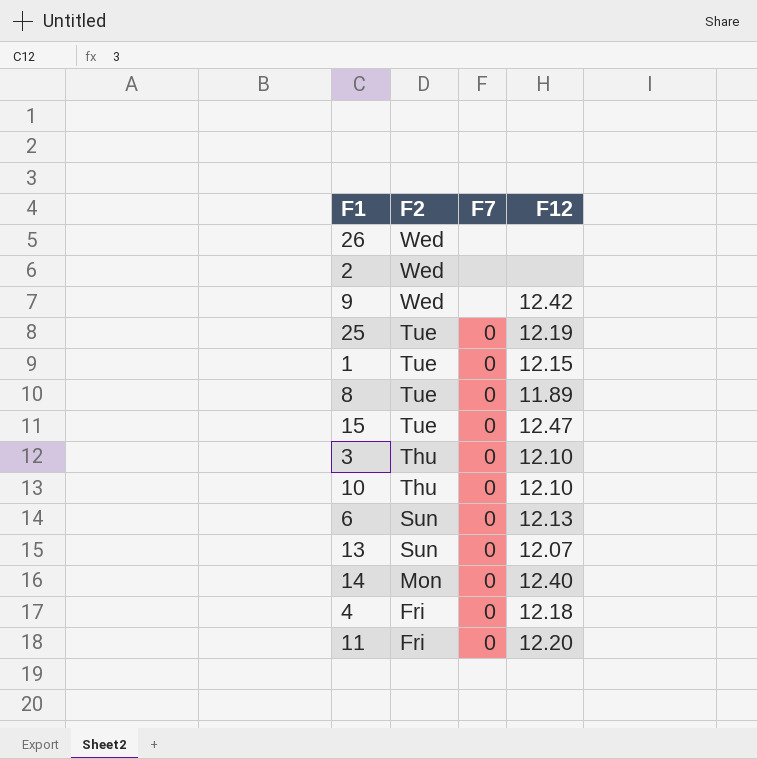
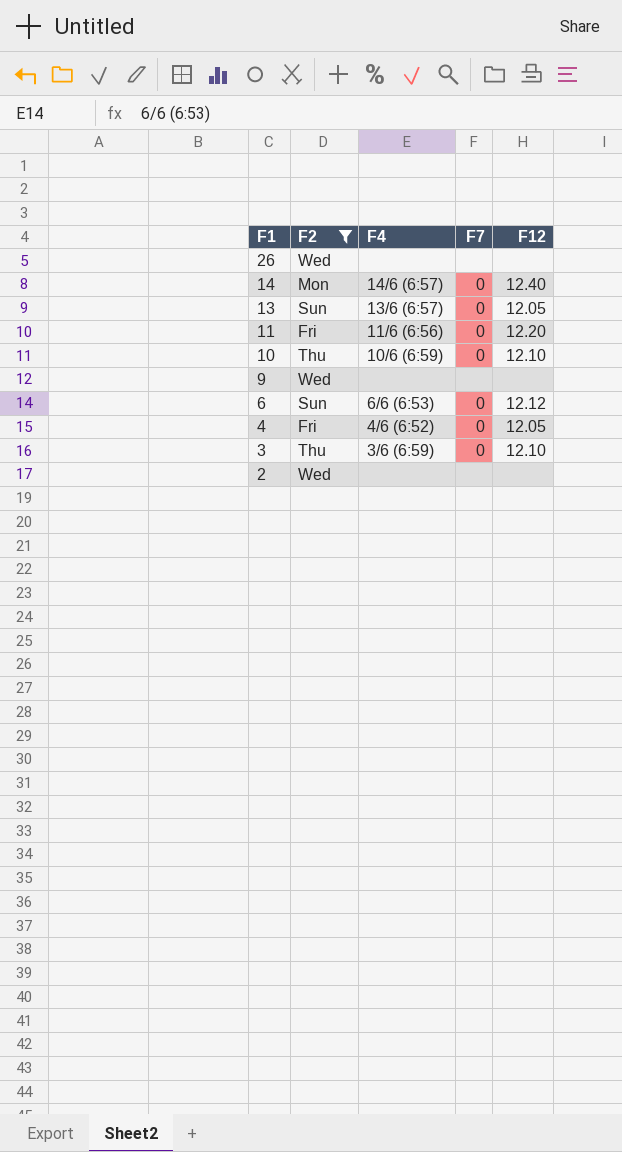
filter: none -> F2 != Tue
row order: F2 descending -> F1 descending
column F4 | position: none -> 3
13 | F12: 12.07 -> 12.05
9 | F12: 12.42 -> none
6 | F12: 12.13 -> 12.12
4 | F12: 12.18 -> 12.05

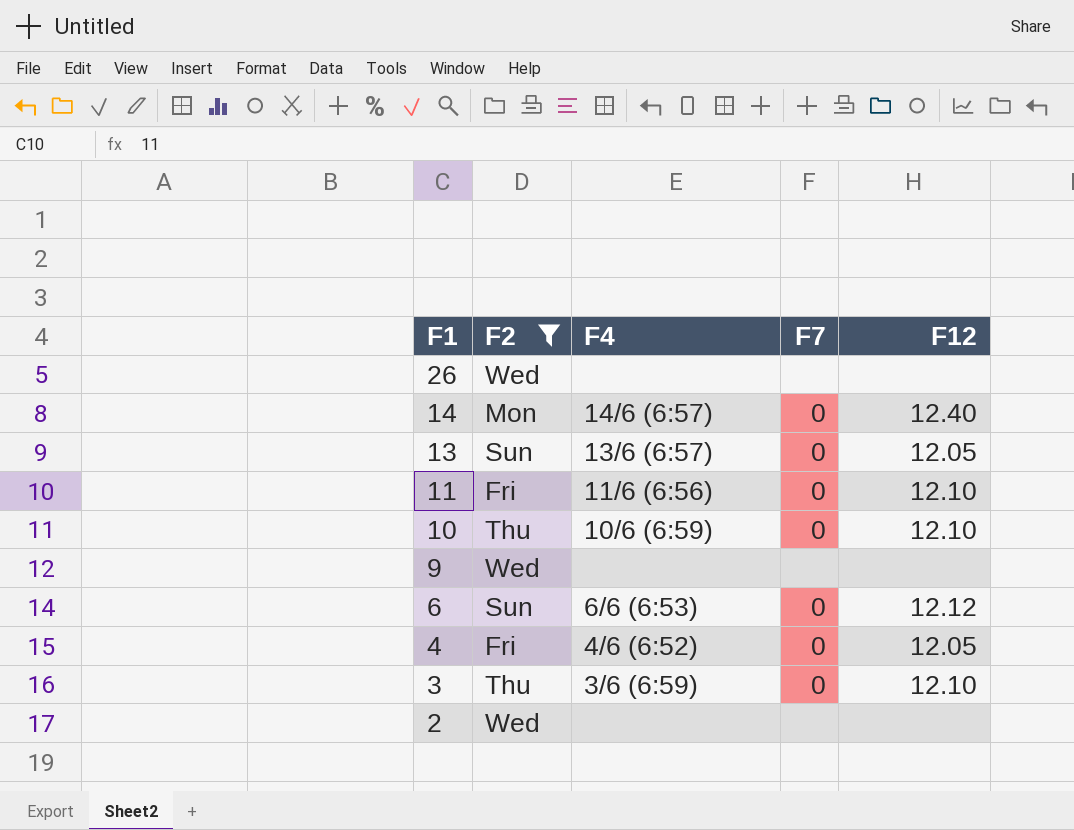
11 | F12: 12.20 -> 12.10

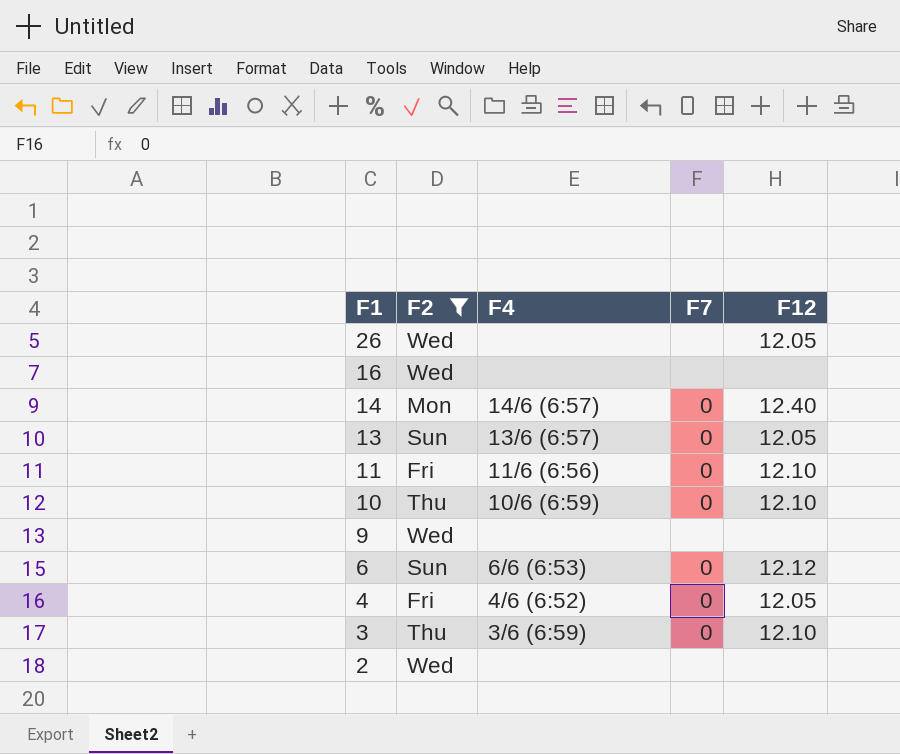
26 | F12: none -> 12.05
row 16: none -> Wed | none | none | none

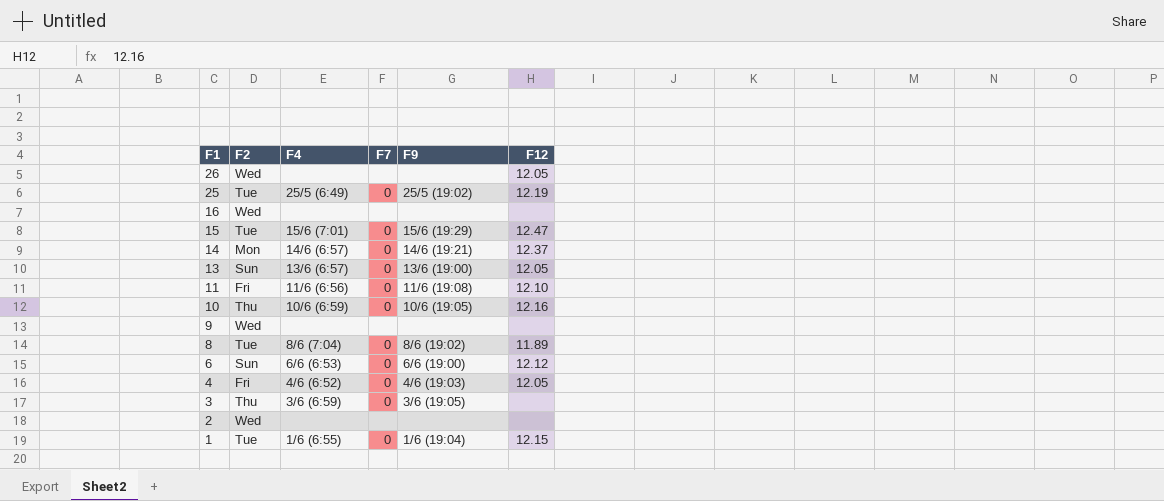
filter: F2 != Tue -> none
column F9 | position: none -> 5
14 | F12: 12.40 -> 12.37
10 | F12: 12.10 -> 12.16
3 | F12: 12.10 -> none

